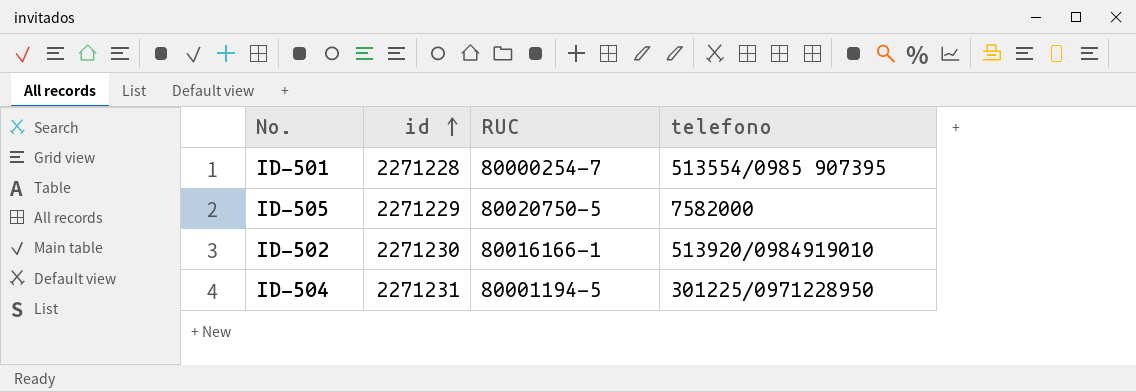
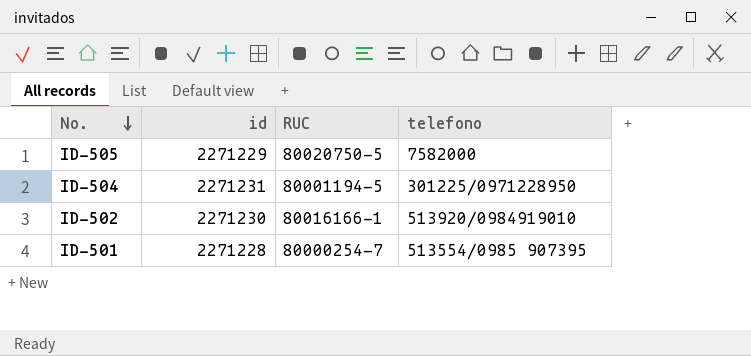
row order: id ascending -> No. descending

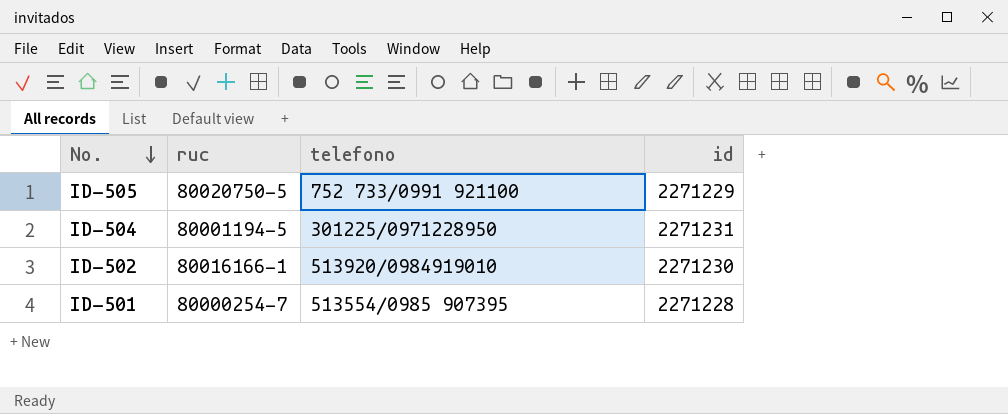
column name: RUC -> ruc
column id | position: 2 -> 4
ID-505 | telefono: 7582000 -> 752 733/0991 921100

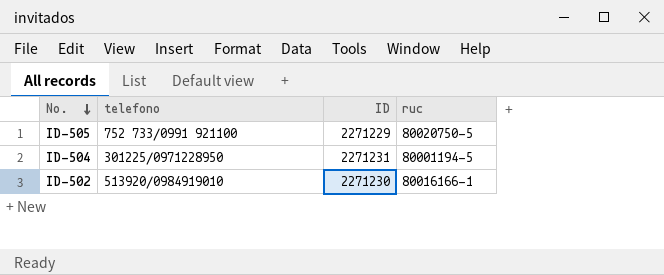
column name: id -> ID
column ruc | position: 2 -> 4
row ID-501: 80000254-7 | 513554/0985 907395 | 2271228 -> none

